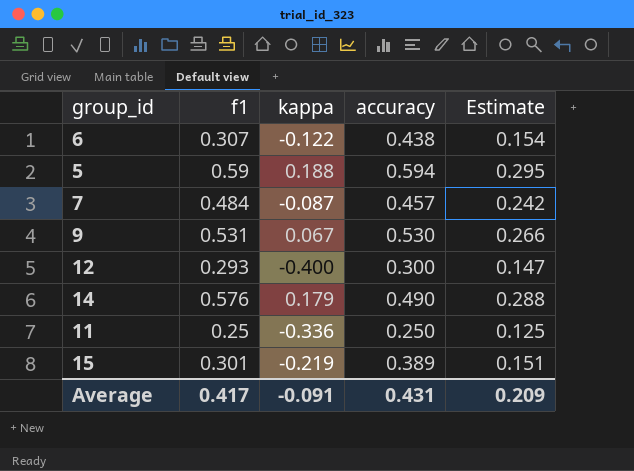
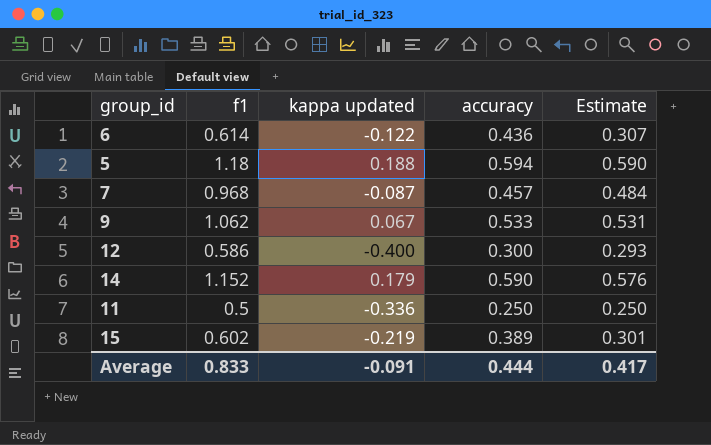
column name: kappa -> kappa updated
6 | f1: 0.307 -> 0.614
6 | accuracy: 0.438 -> 0.436
6 | Estimate: 0.154 -> 0.307
5 | f1: 0.59 -> 1.18
5 | Estimate: 0.295 -> 0.590
7 | f1: 0.484 -> 0.968
7 | Estimate: 0.242 -> 0.484
9 | f1: 0.531 -> 1.062
9 | accuracy: 0.530 -> 0.533
9 | Estimate: 0.266 -> 0.531
12 | f1: 0.293 -> 0.586
12 | Estimate: 0.147 -> 0.293
14 | f1: 0.576 -> 1.152
14 | accuracy: 0.490 -> 0.590
14 | Estimate: 0.288 -> 0.576
11 | f1: 0.25 -> 0.5
11 | Estimate: 0.125 -> 0.250
15 | f1: 0.301 -> 0.602
15 | Estimate: 0.151 -> 0.301
Average | f1: 0.417 -> 0.833
Average | accuracy: 0.431 -> 0.444
Average | Estimate: 0.209 -> 0.417

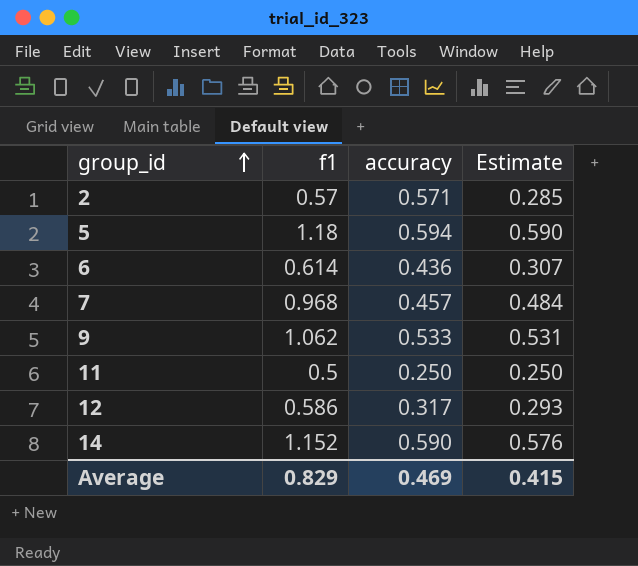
row order: none -> group_id ascending
column kappa updated | position: 3 -> none
row 15: 0.602 | -0.219 | 0.389 | 0.301 -> none
row 2: none -> 0.57 | 0.571 | 0.285
12 | accuracy: 0.300 -> 0.317
Average | f1: 0.833 -> 0.829
Average | accuracy: 0.444 -> 0.469
Average | Estimate: 0.417 -> 0.415

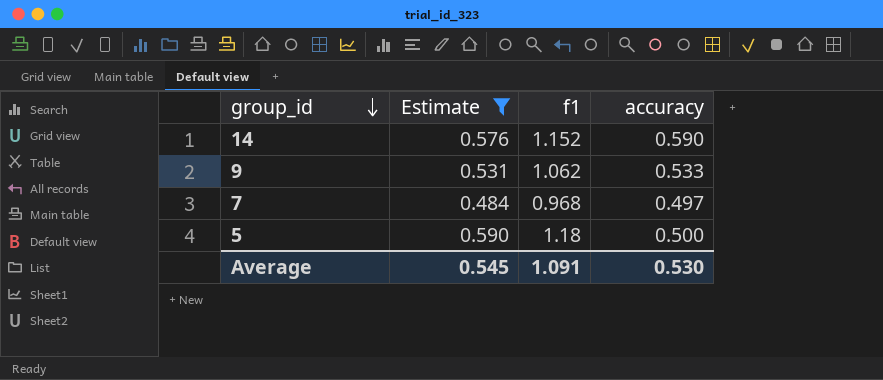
filter: none -> Estimate >= 0.484
row order: group_id ascending -> group_id descending
column Estimate | position: 4 -> 2
7 | accuracy: 0.457 -> 0.497
5 | accuracy: 0.594 -> 0.500
Average | Estimate: 0.415 -> 0.545
Average | f1: 0.829 -> 1.091
Average | accuracy: 0.469 -> 0.530

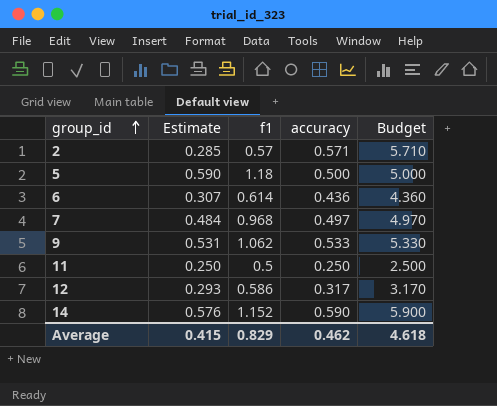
filter: Estimate >= 0.484 -> none
row order: group_id descending -> group_id ascending
column Budget | formula: none -> [accuracy] * 10
Average | Estimate: 0.545 -> 0.415
Average | f1: 1.091 -> 0.829
Average | accuracy: 0.530 -> 0.462

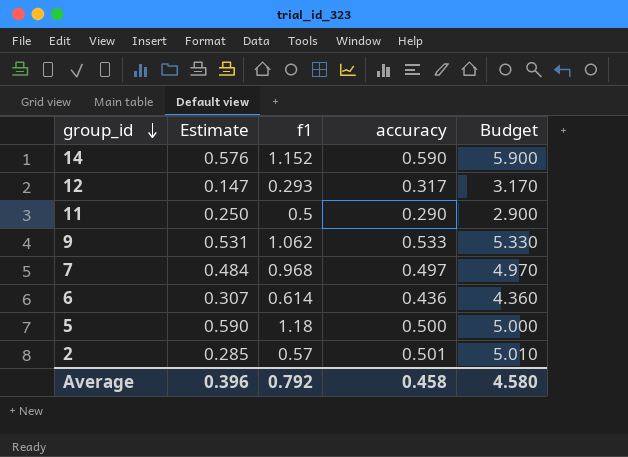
row order: group_id ascending -> group_id descending
12 | Estimate: 0.293 -> 0.147
12 | f1: 0.586 -> 0.293
11 | accuracy: 0.250 -> 0.290
11 | Budget: 2.500 -> 2.900
2 | accuracy: 0.571 -> 0.501
2 | Budget: 5.710 -> 5.010
Average | Estimate: 0.415 -> 0.396
Average | f1: 0.829 -> 0.792
Average | accuracy: 0.462 -> 0.458
Average | Budget: 4.618 -> 4.580

